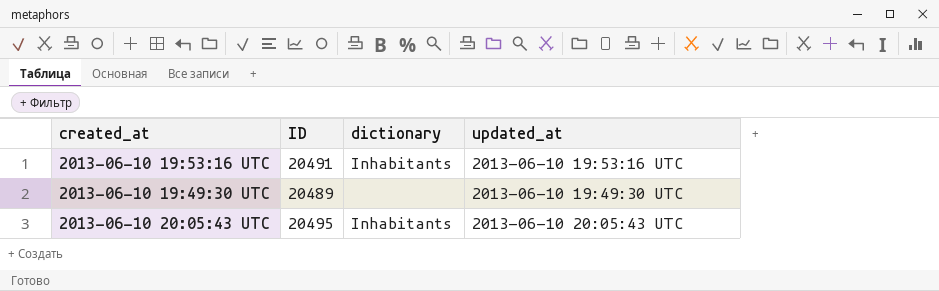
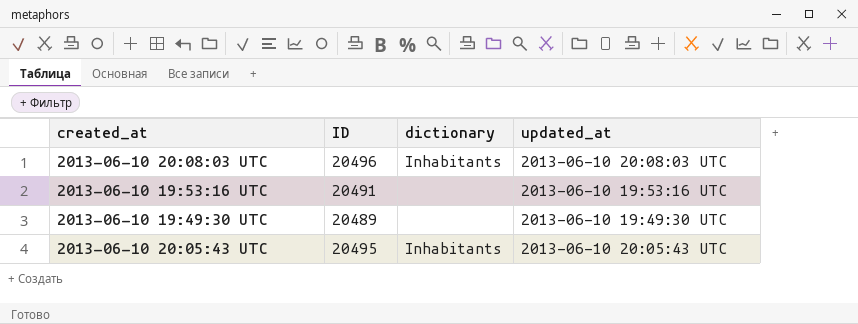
row 2013-06-10 20:08:03 UTC: none -> 20496 | Inhabitants | 2013-06-10 20:08:03 UTC
2013-06-10 19:53:16 UTC | dictionary: Inhabitants -> none

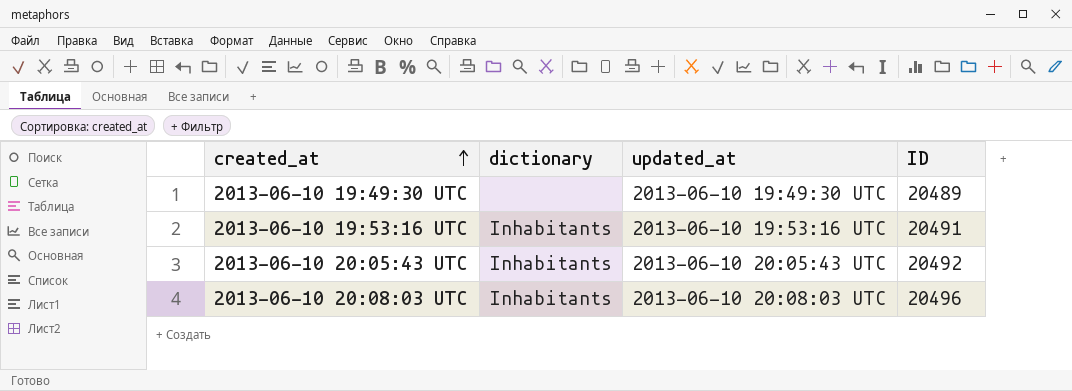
row order: none -> created_at ascending
column ID | position: 2 -> 4
2013-06-10 19:53:16 UTC | dictionary: none -> Inhabitants
2013-06-10 20:05:43 UTC | ID: 20495 -> 20492

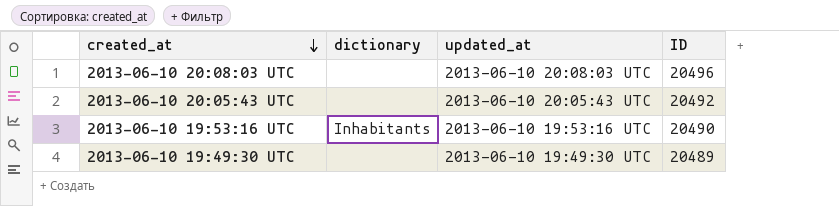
row order: created_at ascending -> created_at descending
2013-06-10 20:08:03 UTC | dictionary: Inhabitants -> none
2013-06-10 20:05:43 UTC | dictionary: Inhabitants -> none
2013-06-10 19:53:16 UTC | ID: 20491 -> 20490

